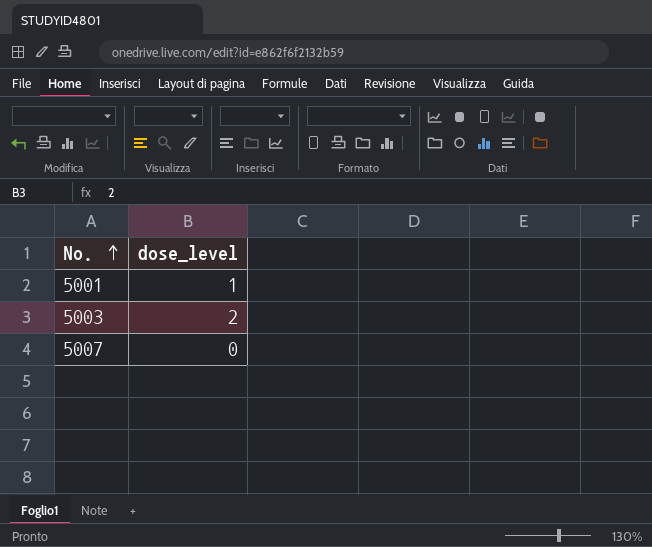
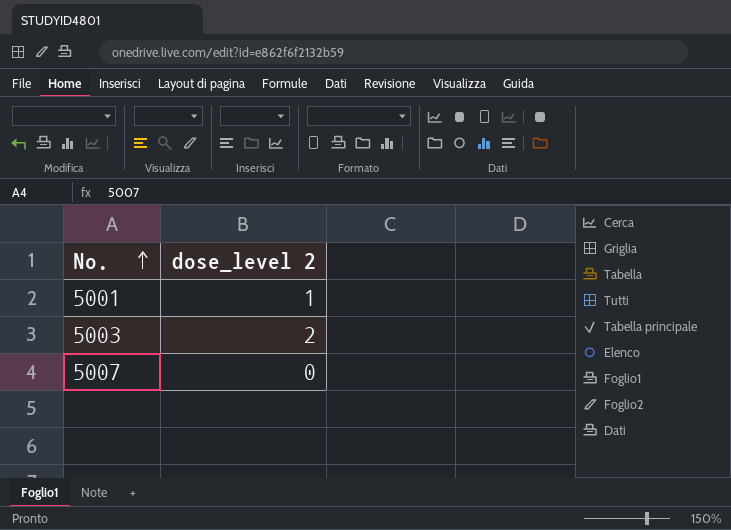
column name: dose_level -> dose_level 2

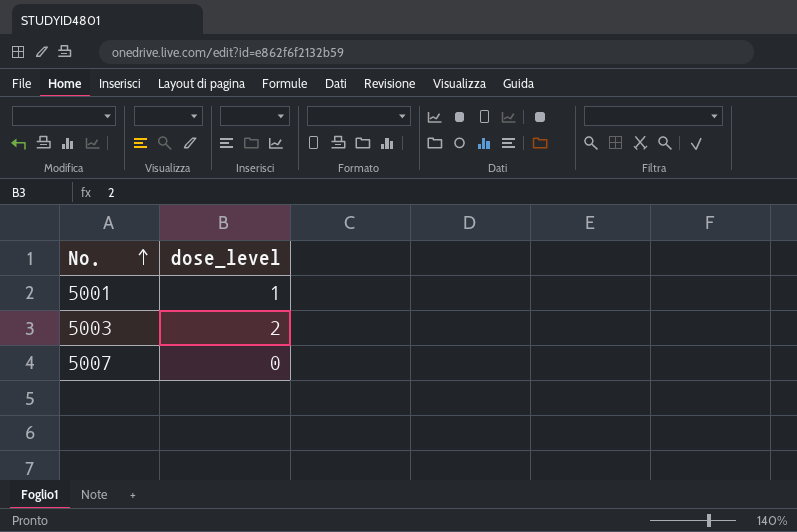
column name: dose_level 2 -> dose_level

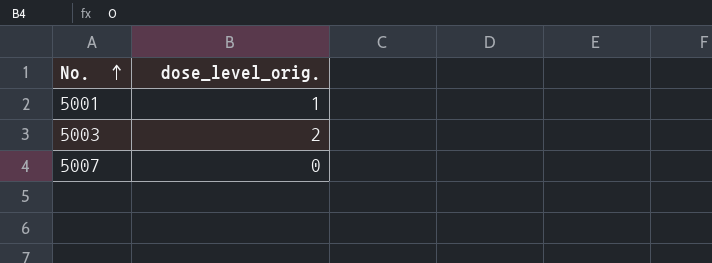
column name: dose_level -> dose_level_orig.

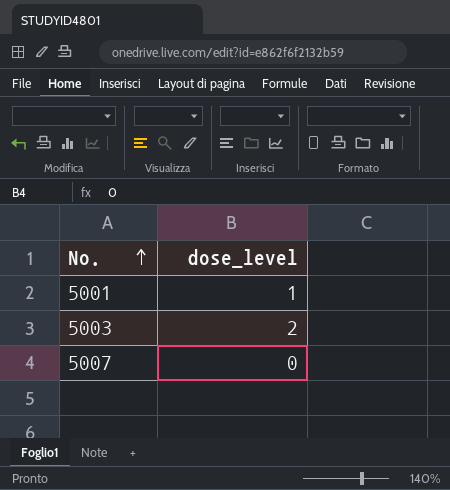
column name: dose_level_orig. -> dose_level

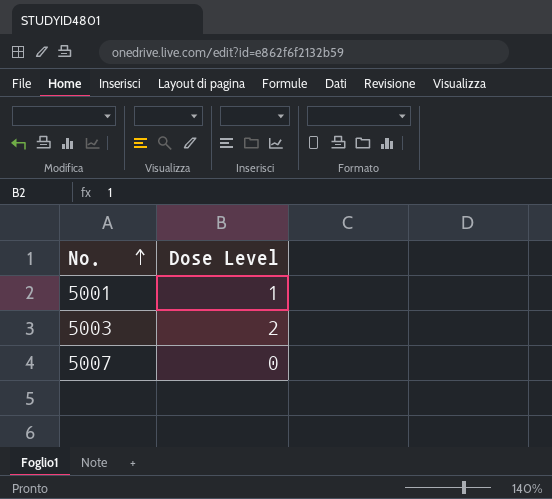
column name: dose_level -> Dose Level

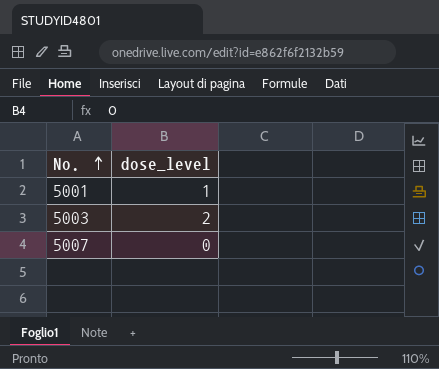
column name: Dose Level -> dose_level

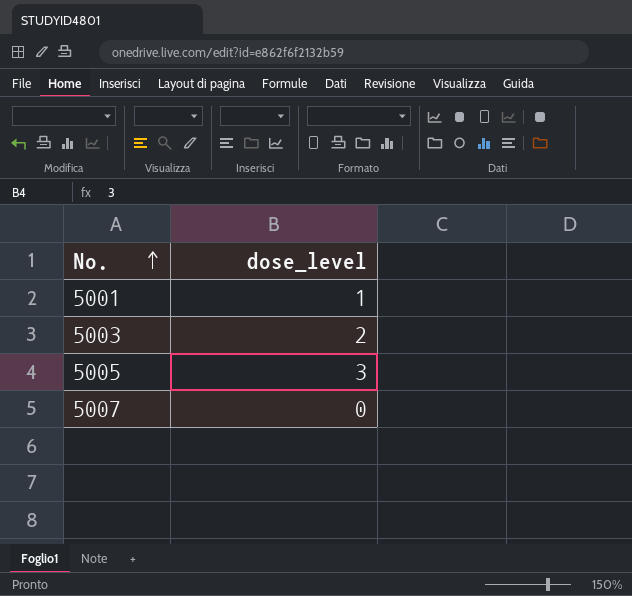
row 5005: none -> 3

